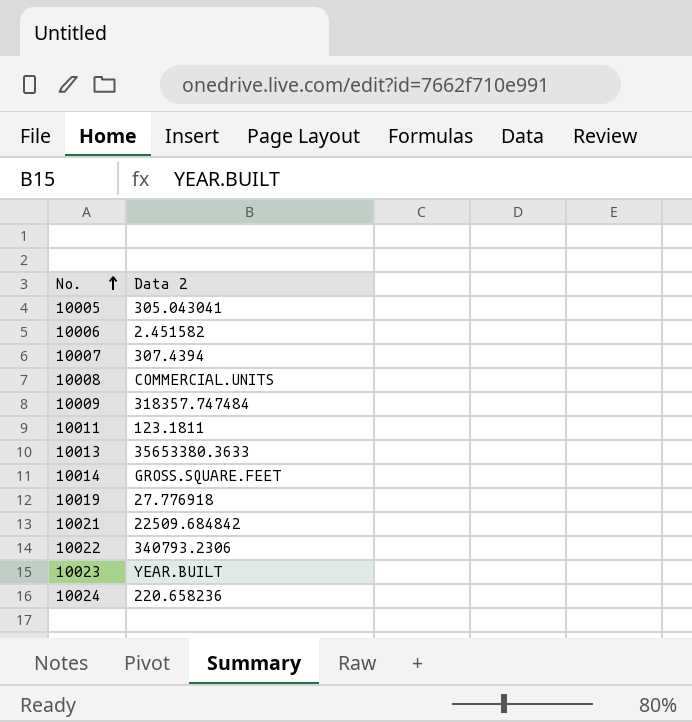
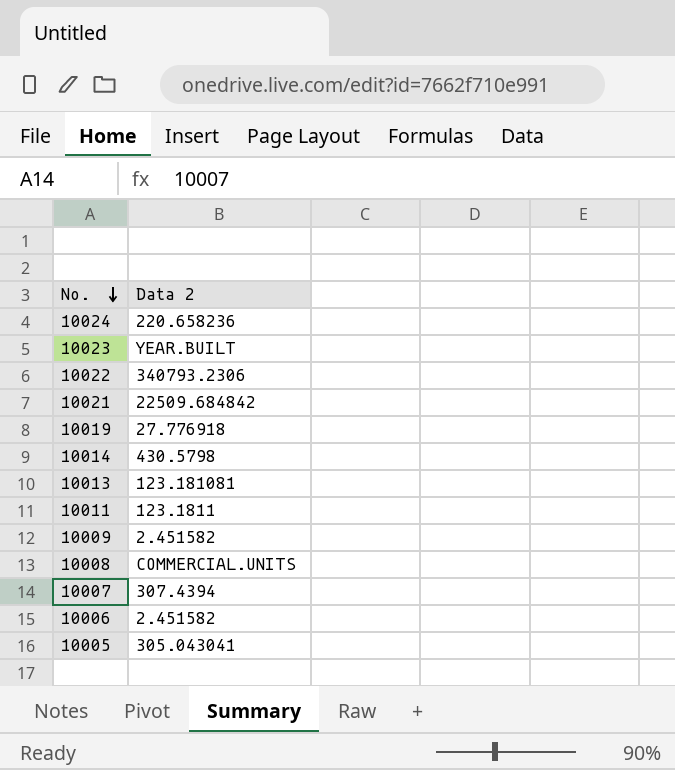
row order: No. ascending -> No. descending
10014 | Data 2: GROSS.SQUARE.FEET -> 430.5798
10013 | Data 2: 35653380.3633 -> 123.181081
10009 | Data 2: 318357.747484 -> 2.451582

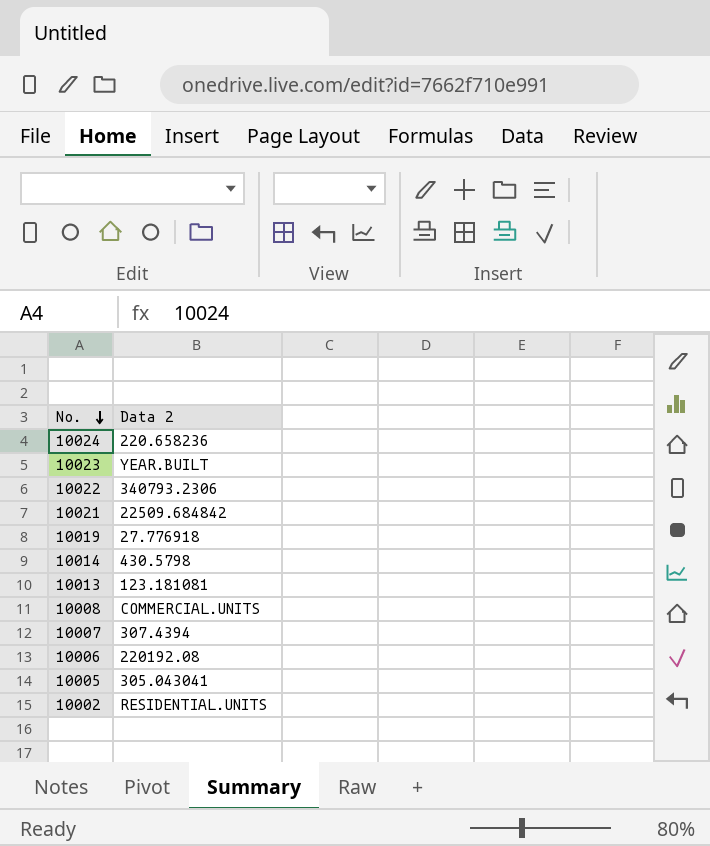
row 10011: 123.1811 -> none
row 10009: 2.451582 -> none
10006 | Data 2: 2.451582 -> 220192.08
row 10002: none -> RESIDENTIAL.UNITS

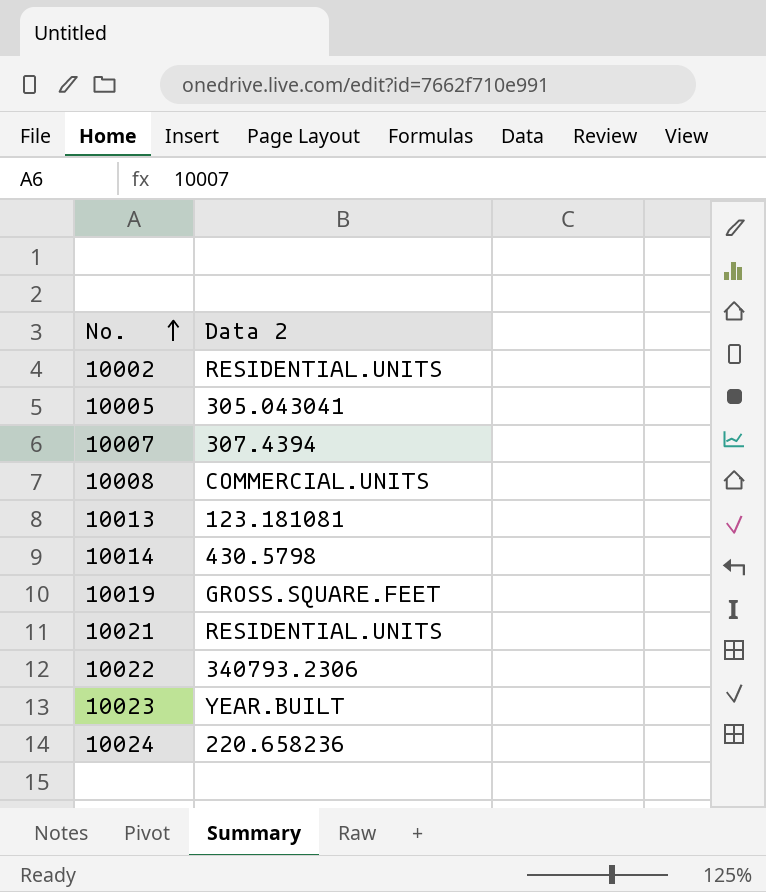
row order: No. descending -> No. ascending
row 10006: 220192.08 -> none
10019 | Data 2: 27.776918 -> GROSS.SQUARE.FEET
10021 | Data 2: 22509.684842 -> RESIDENTIAL.UNITS

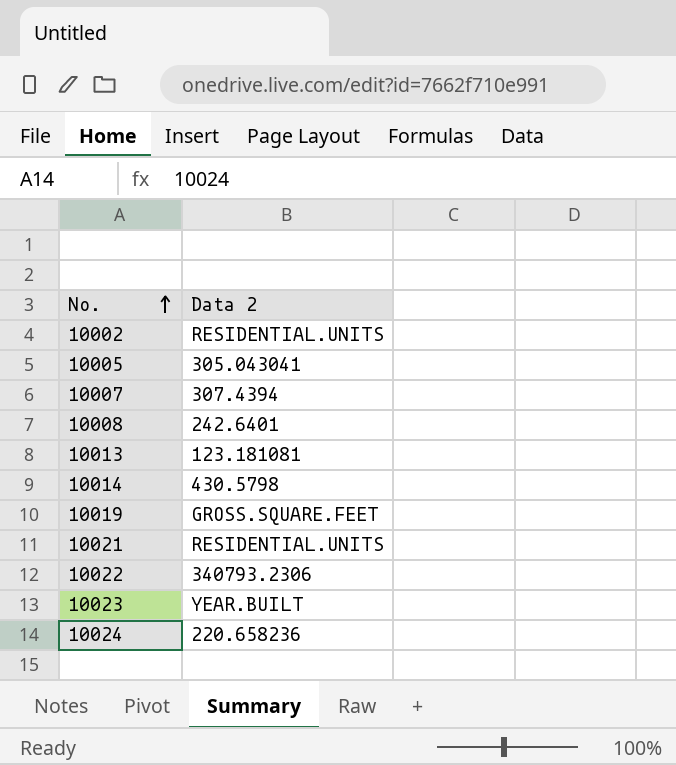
10008 | Data 2: COMMERCIAL.UNITS -> 242.6401

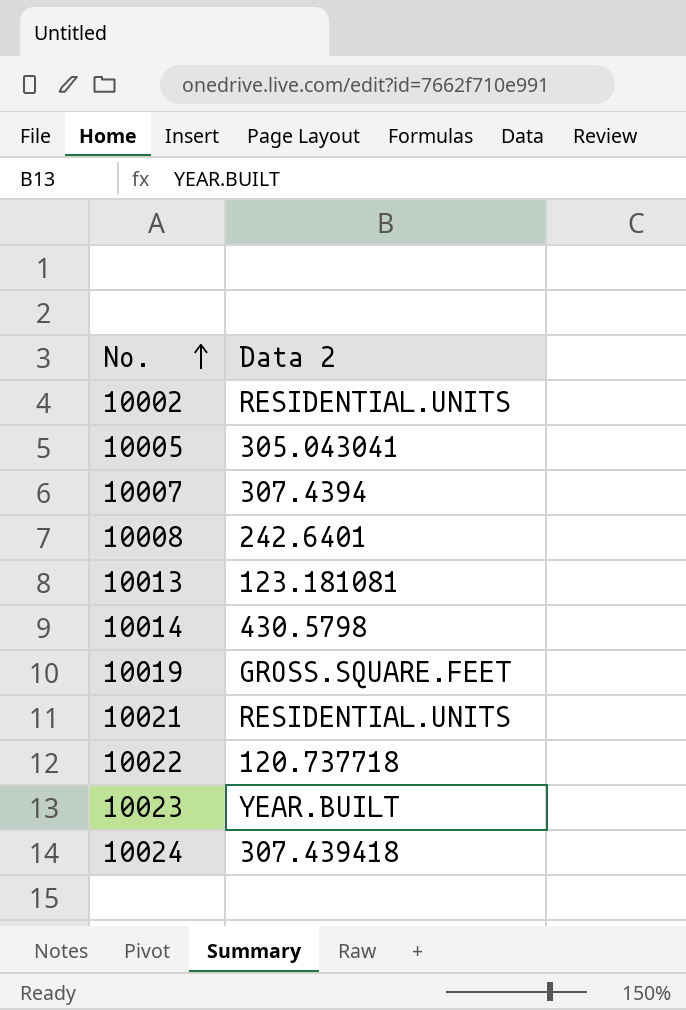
10022 | Data 2: 340793.2306 -> 120.737718
10024 | Data 2: 220.658236 -> 307.439418

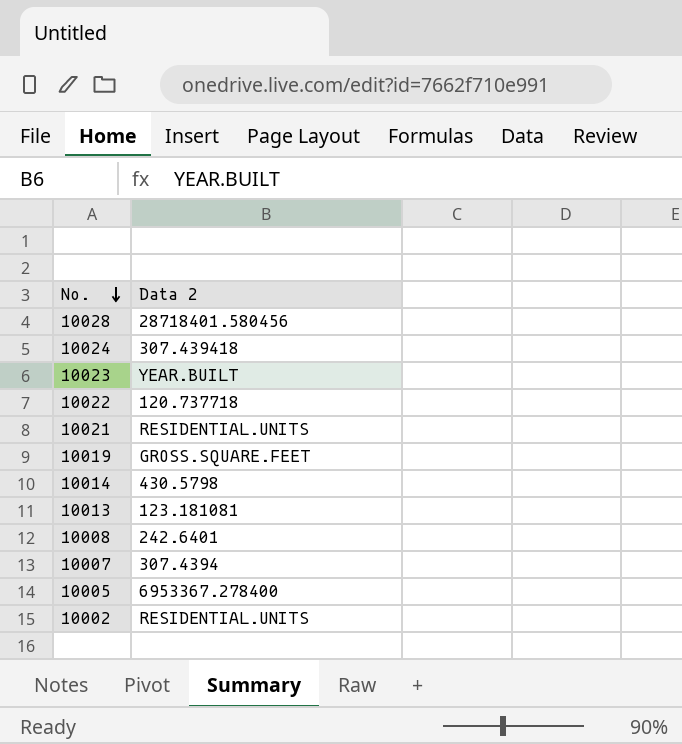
row order: No. ascending -> No. descending
row 10028: none -> 28718401.580456
10005 | Data 2: 305.043041 -> 6953367.278400

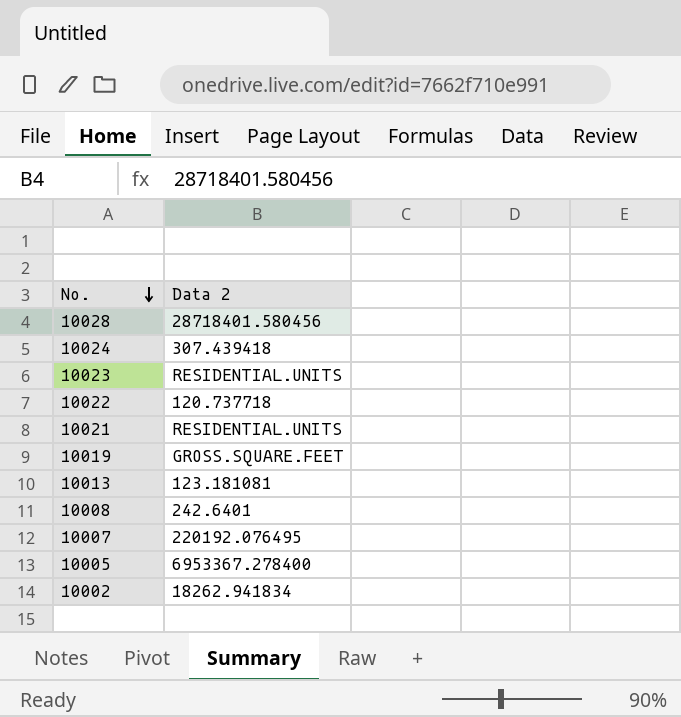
row 10014: 430.5798 -> none
10023 | Data 2: YEAR.BUILT -> RESIDENTIAL.UNITS
10007 | Data 2: 307.4394 -> 220192.076495
10002 | Data 2: RESIDENTIAL.UNITS -> 18262.941834

